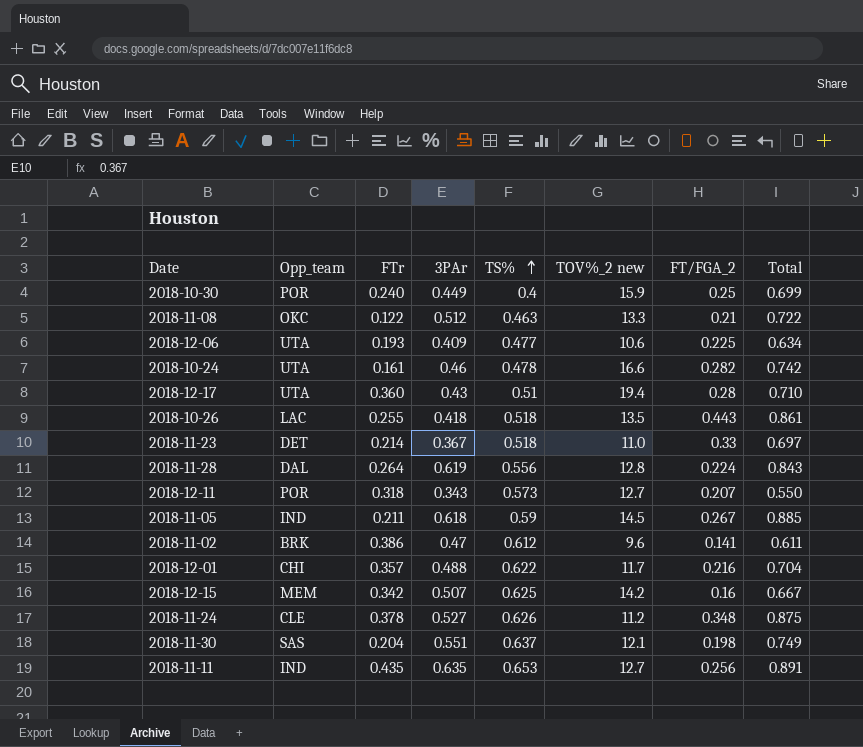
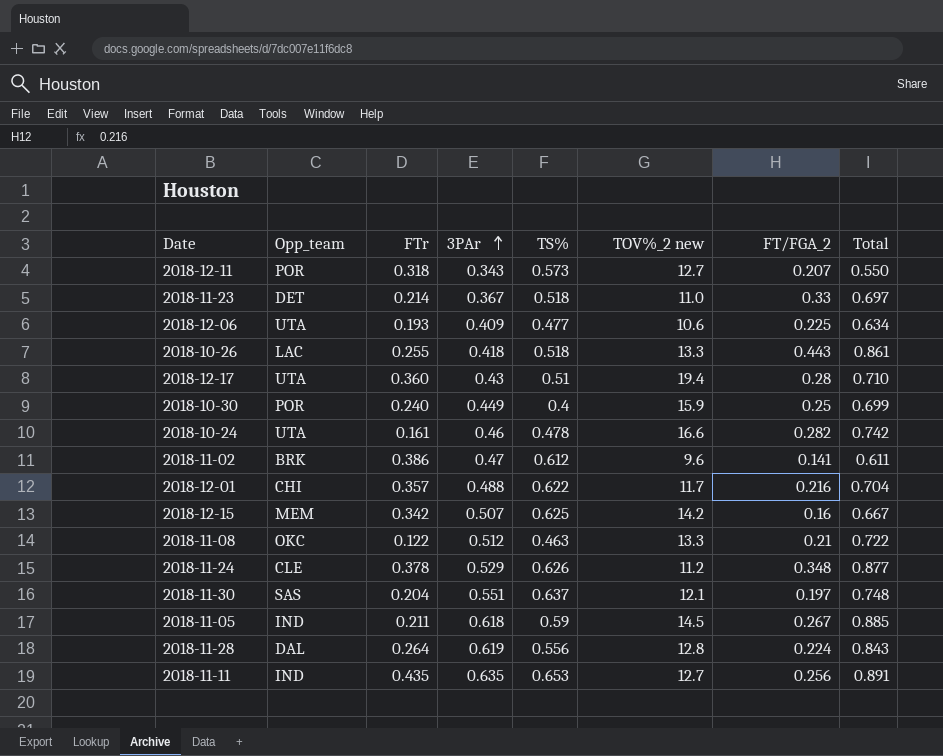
row order: TS% ascending -> 3PAr ascending
2018-10-26 | TOV%_2 new: 13.5 -> 13.3
2018-11-24 | 3PAr: 0.527 -> 0.529
2018-11-24 | Total: 0.875 -> 0.877
2018-11-30 | FT/FGA_2: 0.198 -> 0.197
2018-11-30 | Total: 0.749 -> 0.748

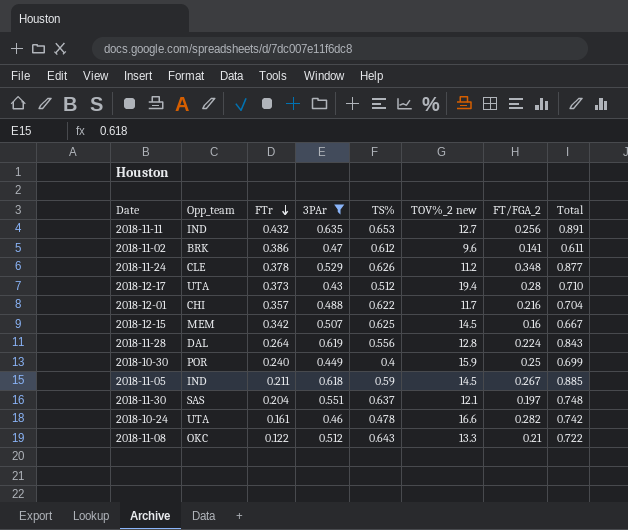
filter: none -> 3PAr >= 0.43
row order: 3PAr ascending -> FTr descending
2018-11-11 | FTr: 0.435 -> 0.432
2018-12-17 | FTr: 0.360 -> 0.373
2018-12-17 | TS%: 0.51 -> 0.512
2018-12-15 | TOV%_2 new: 14.2 -> 14.5
2018-11-08 | TS%: 0.463 -> 0.643

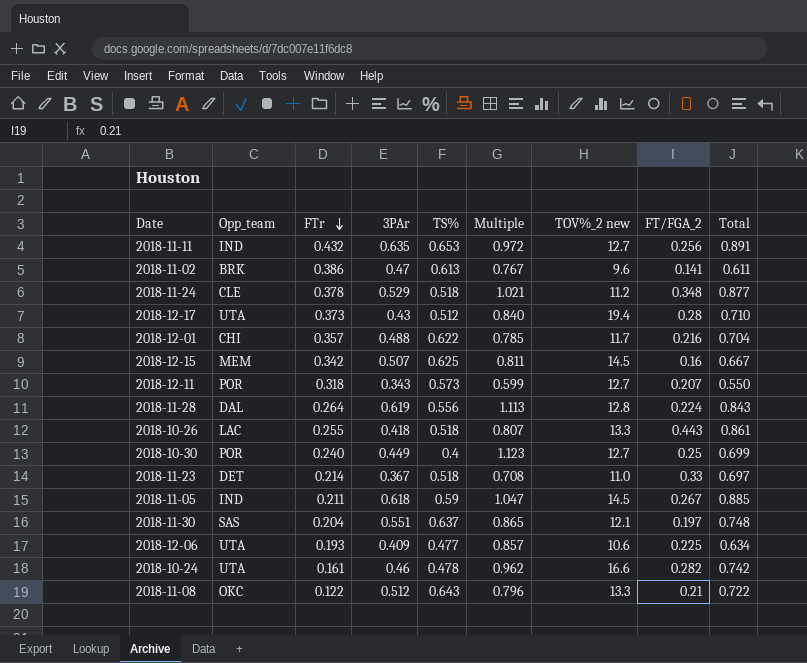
filter: 3PAr >= 0.43 -> none
column Multiple | formula: none -> [3PAr] / [TS%]
2018-11-02 | TS%: 0.612 -> 0.613
2018-11-24 | TS%: 0.626 -> 0.518
2018-10-30 | TOV%_2 new: 15.9 -> 12.7

